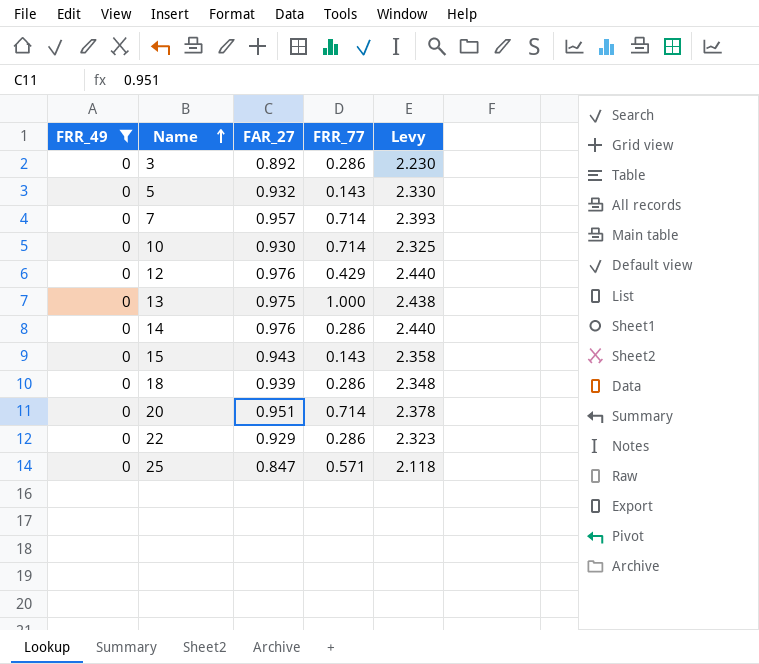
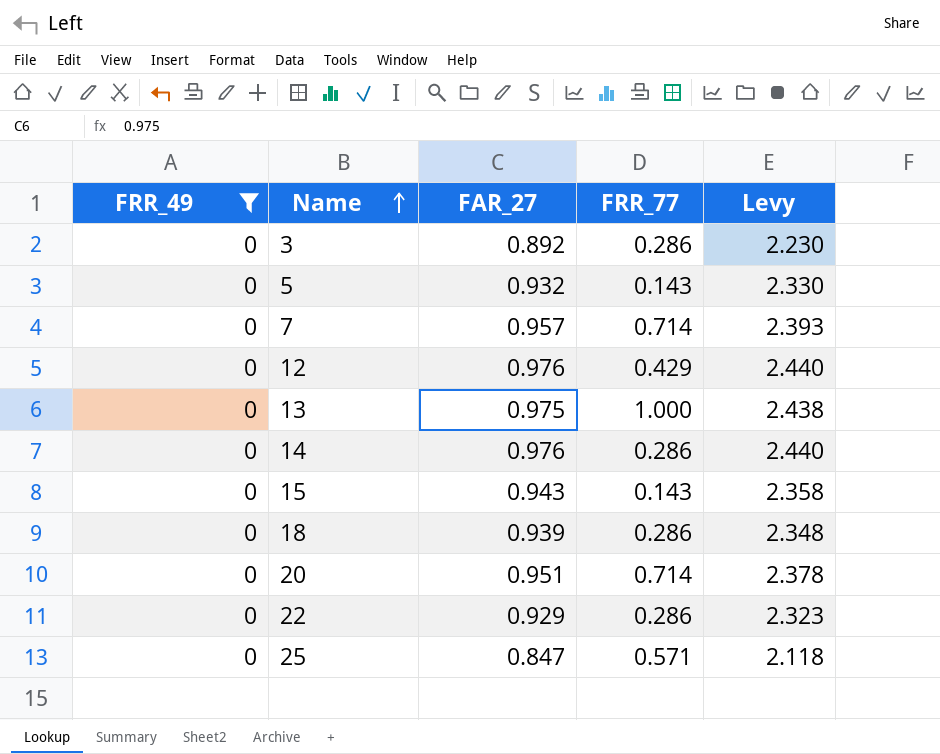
row 10: 0 | 0.930 | 0.714 | 2.325 -> none

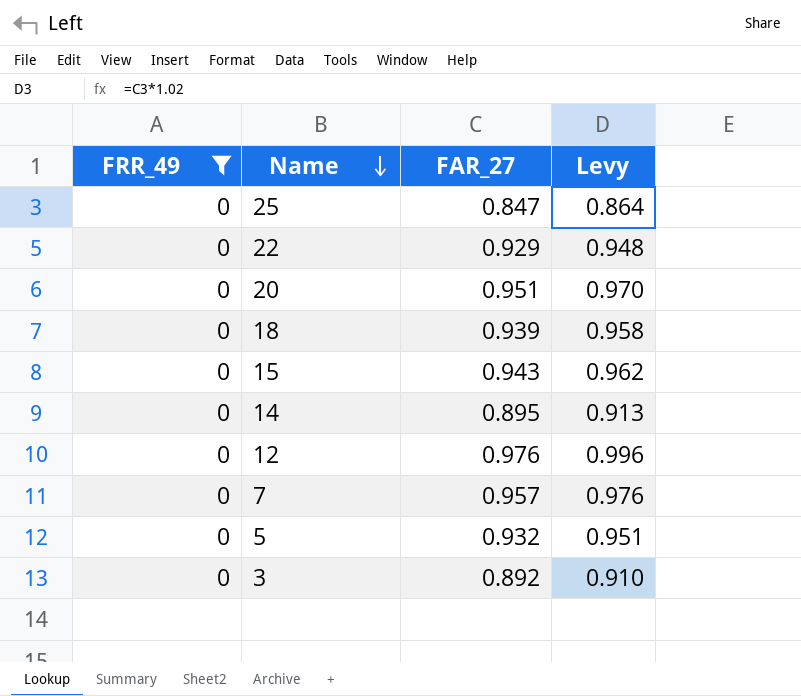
row order: Name ascending -> Name descending
column FRR_77 | position: 4 -> none
column Levy | formula: [FAR_27] * 2.5 -> [FAR_27] * 1.02
row 13: 0 | 0.975 | 1.000 | 2.438 -> none
14 | FAR_27: 0.976 -> 0.895

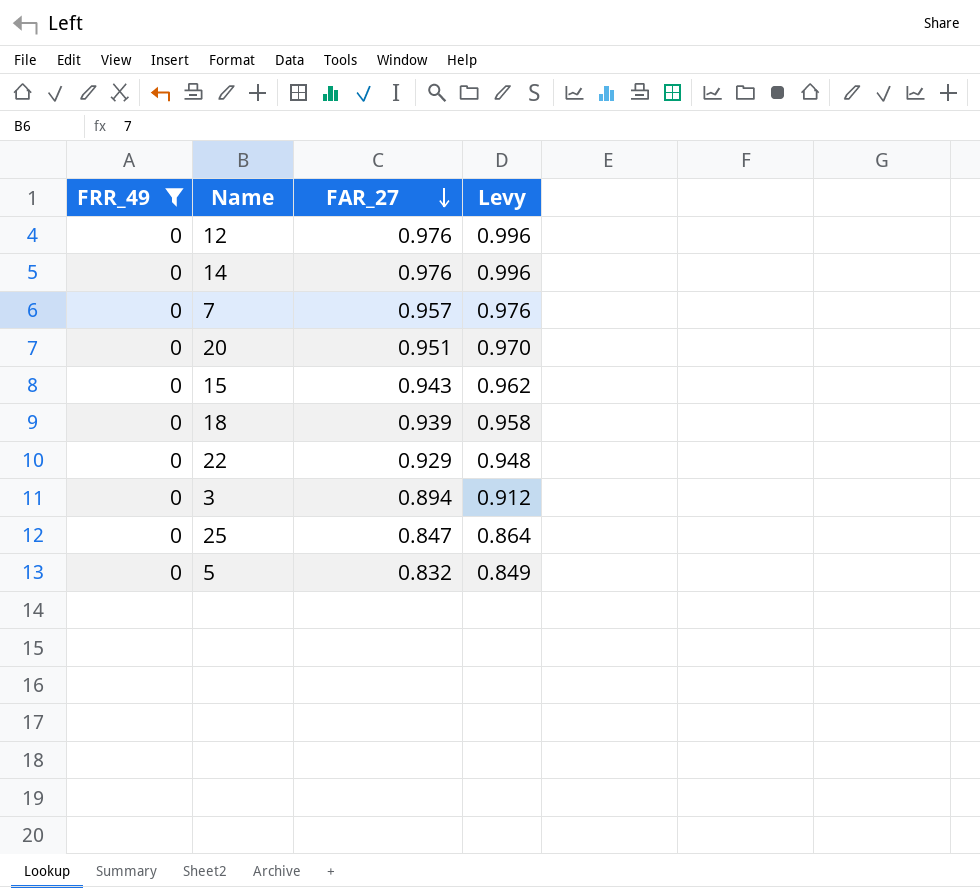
row order: Name descending -> FAR_27 descending
14 | FAR_27: 0.895 -> 0.976
14 | Levy: 0.913 -> 0.996
3 | FAR_27: 0.892 -> 0.894
3 | Levy: 0.910 -> 0.912
5 | FAR_27: 0.932 -> 0.832
5 | Levy: 0.951 -> 0.849

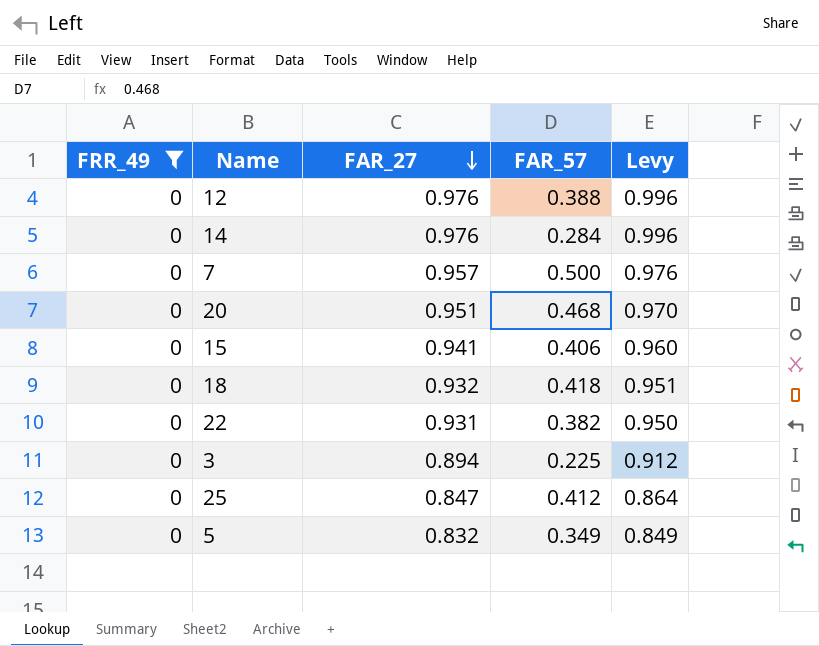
column FAR_57 | position: none -> 4
15 | FAR_27: 0.943 -> 0.941
15 | Levy: 0.962 -> 0.960
18 | FAR_27: 0.939 -> 0.932
18 | Levy: 0.958 -> 0.951
22 | FAR_27: 0.929 -> 0.931
22 | Levy: 0.948 -> 0.950

